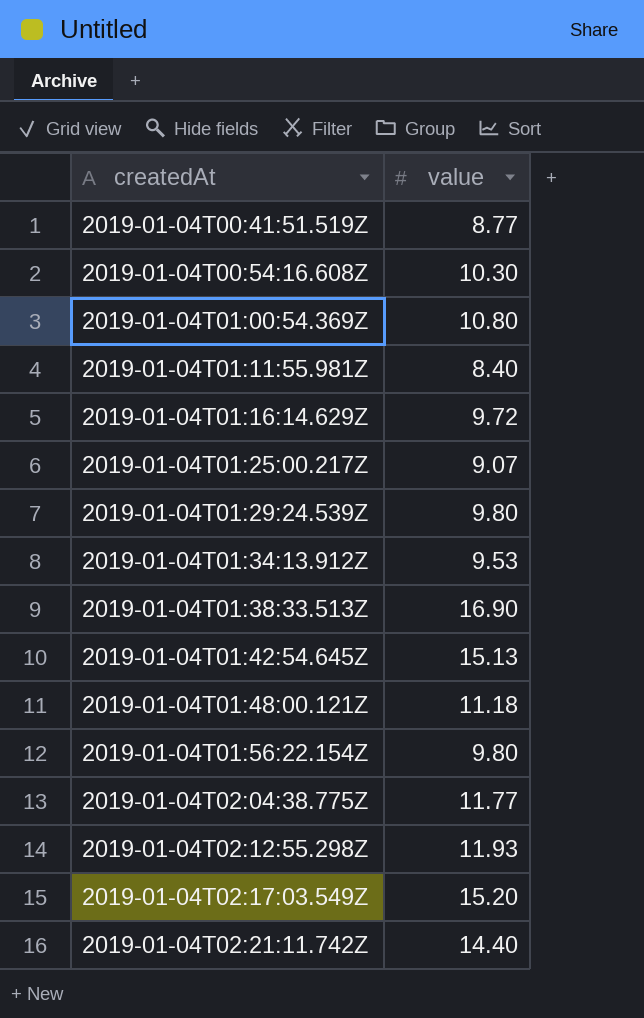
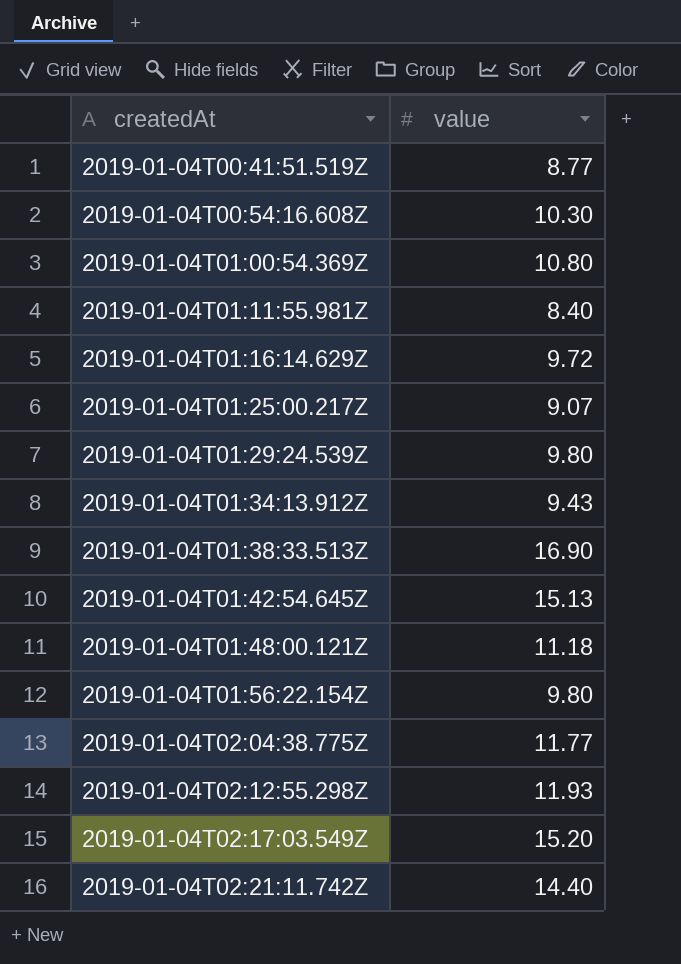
2019-01-04T01:34:13.912Z | value: 9.53 -> 9.43

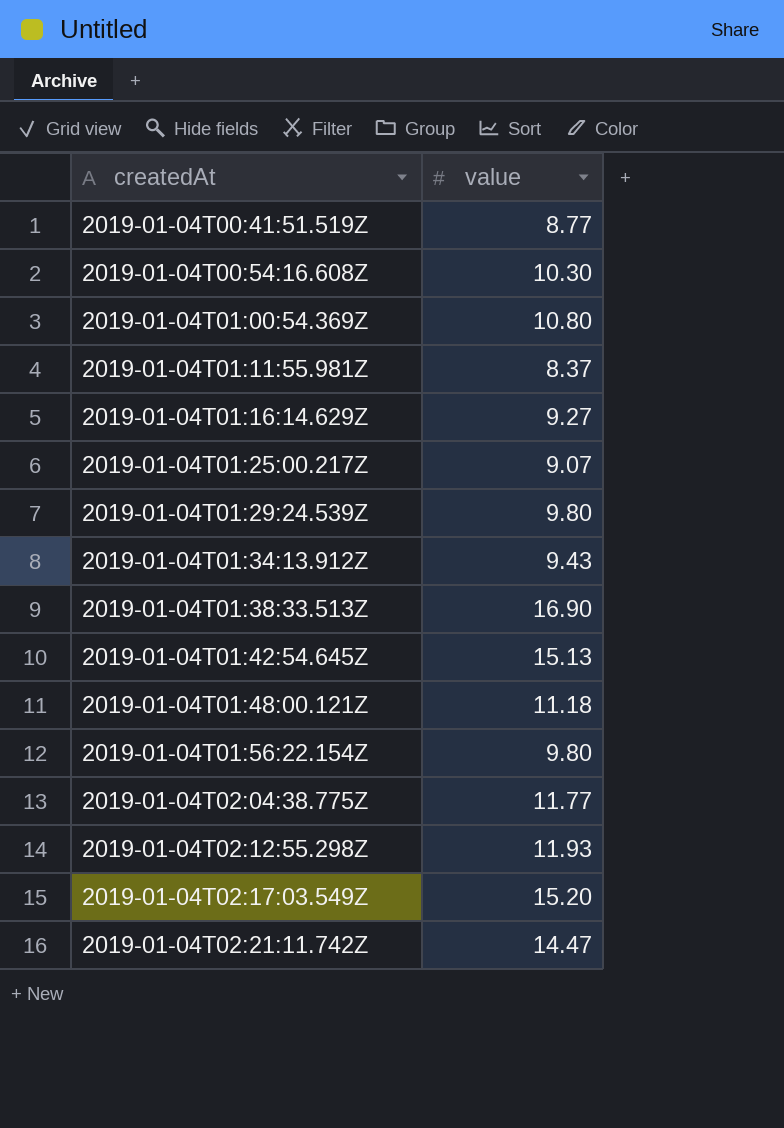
2019-01-04T01:11:55.981Z | value: 8.40 -> 8.37
2019-01-04T01:16:14.629Z | value: 9.72 -> 9.27
2019-01-04T02:21:11.742Z | value: 14.40 -> 14.47

